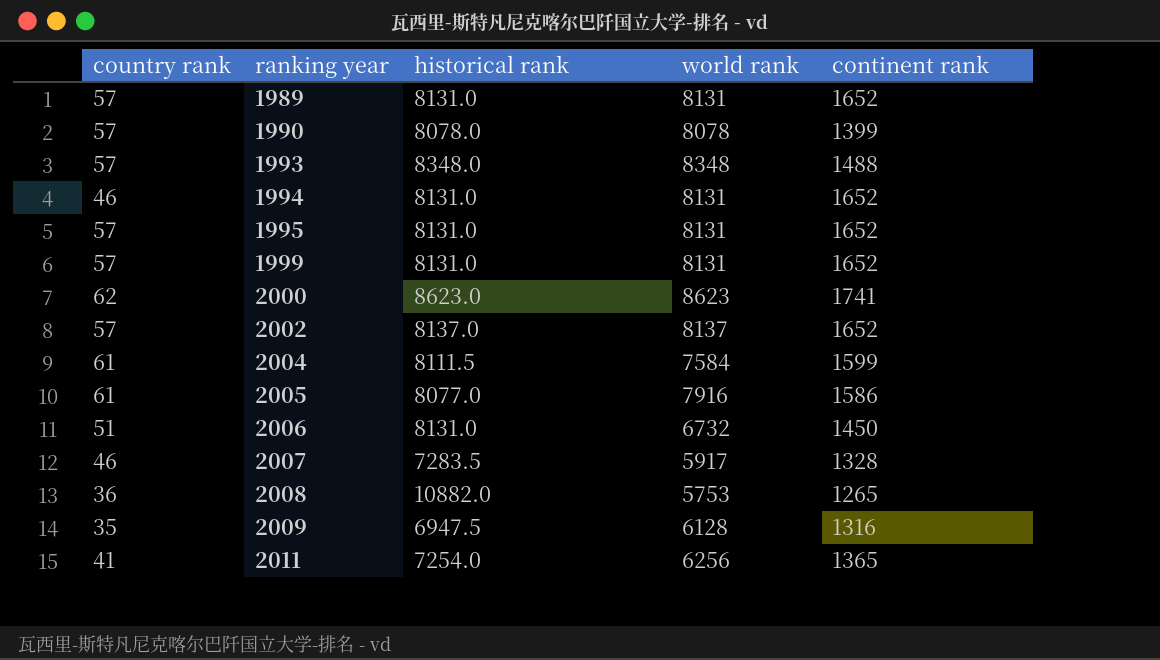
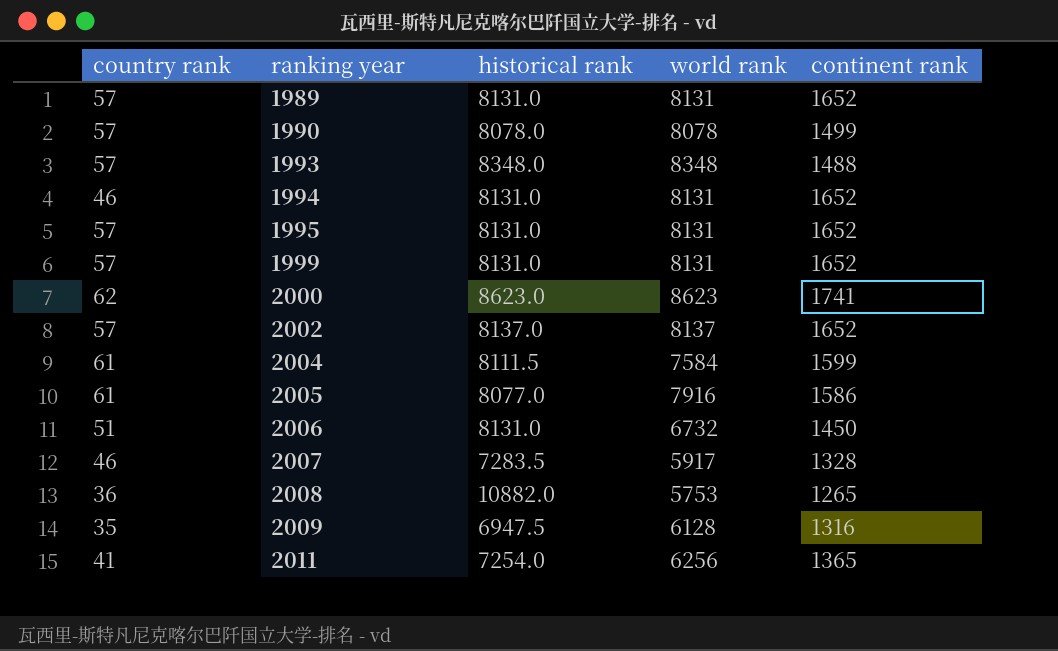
1990 | continent rank: 1399 -> 1499

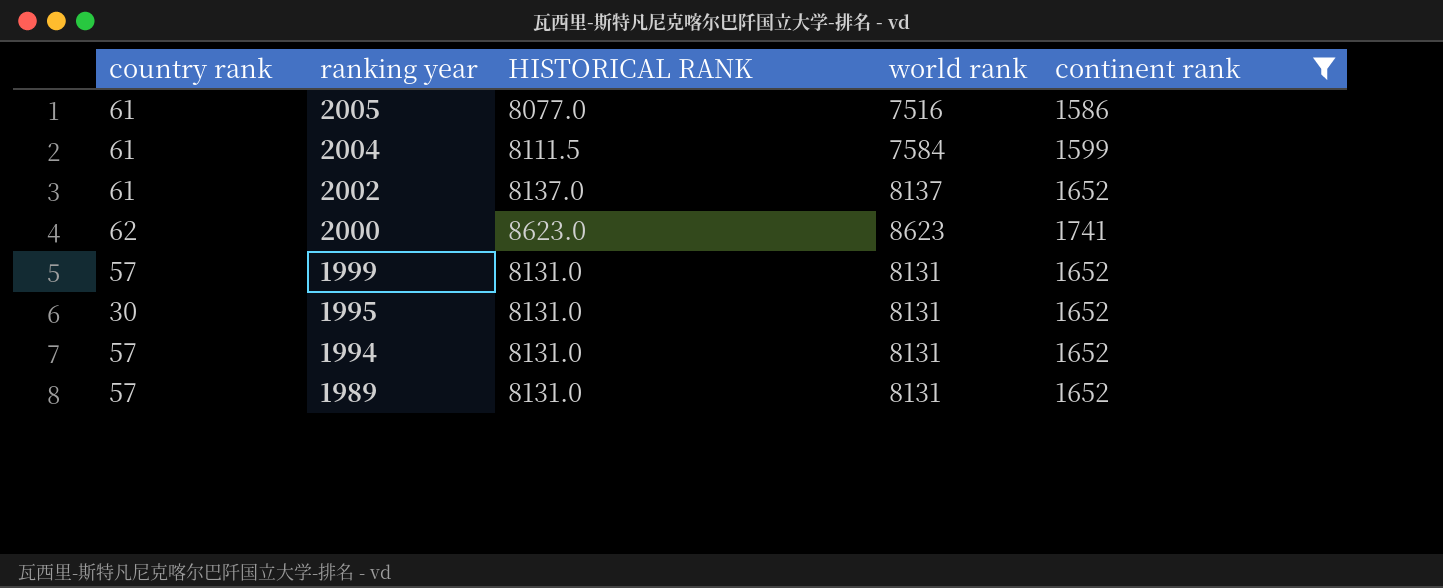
filter: none -> continent rank >= 1586
row order: ranking year ascending -> ranking year descending
column name: historical rank -> HISTORICAL RANK
2005 | world rank: 7916 -> 7516
2002 | country rank: 57 -> 61
1995 | country rank: 57 -> 30
1994 | country rank: 46 -> 57

